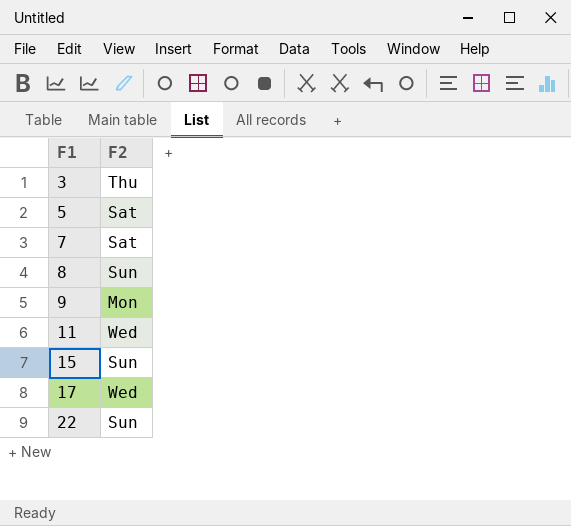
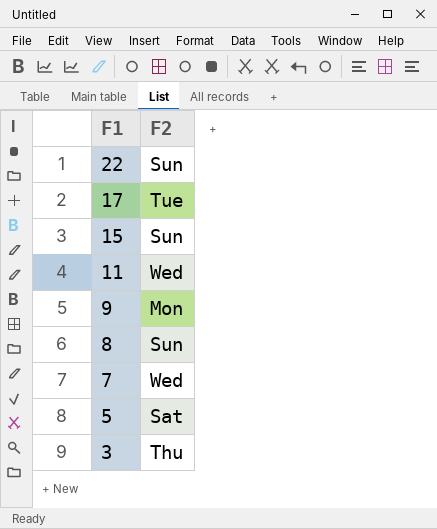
row order: F1 ascending -> F1 descending
17 | F2: Wed -> Tue
7 | F2: Sat -> Wed

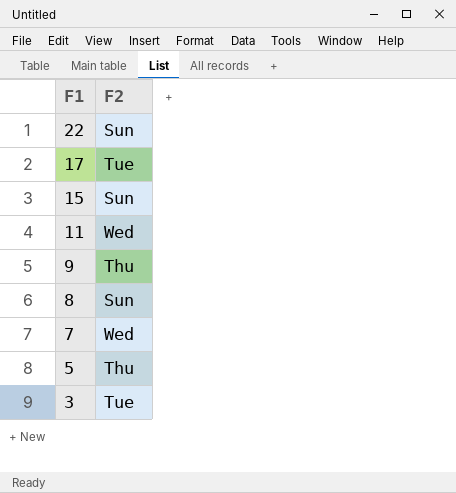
9 | F2: Mon -> Thu
5 | F2: Sat -> Thu
3 | F2: Thu -> Tue

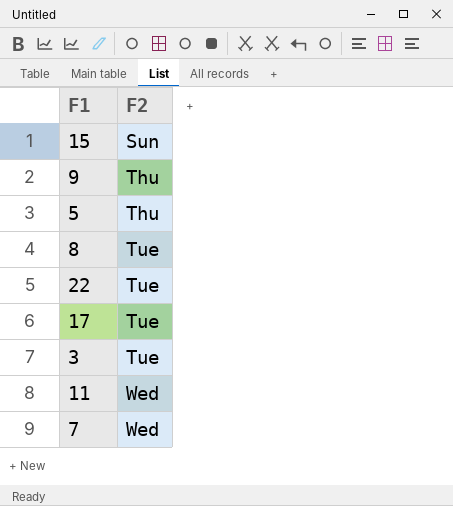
row order: F1 descending -> F2 ascending
8 | F2: Sun -> Tue
22 | F2: Sun -> Tue

